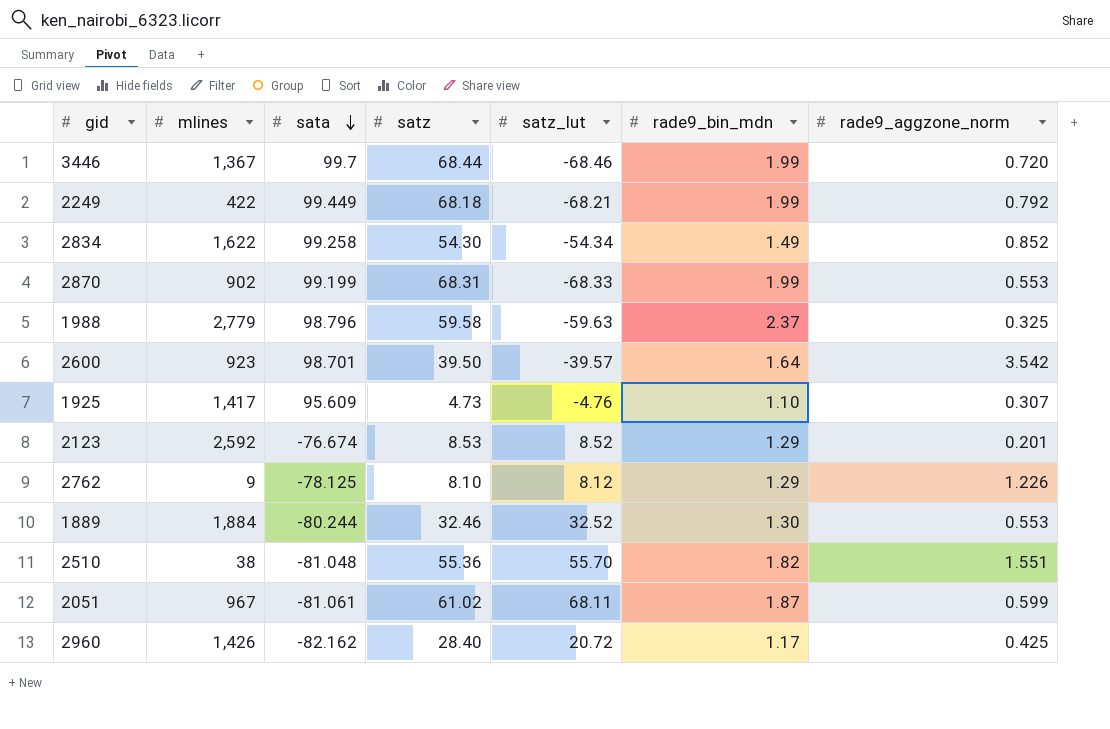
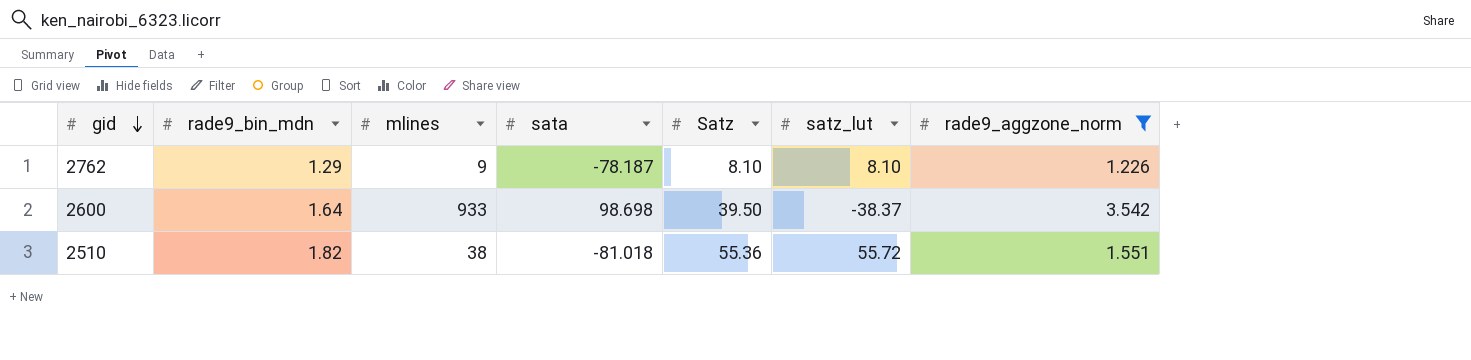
filter: none -> rade9_aggzone_norm >= 1.226
row order: sata descending -> gid descending
column rade9_bin_mdn | position: 6 -> 2
column name: satz -> Satz
2762 | sata: -78.125 -> -78.187
2762 | satz_lut: 8.12 -> 8.10
2600 | mlines: 923 -> 933
2600 | sata: 98.701 -> 98.698
2600 | satz_lut: -39.57 -> -38.37
2510 | sata: -81.048 -> -81.018
2510 | satz_lut: 55.70 -> 55.72

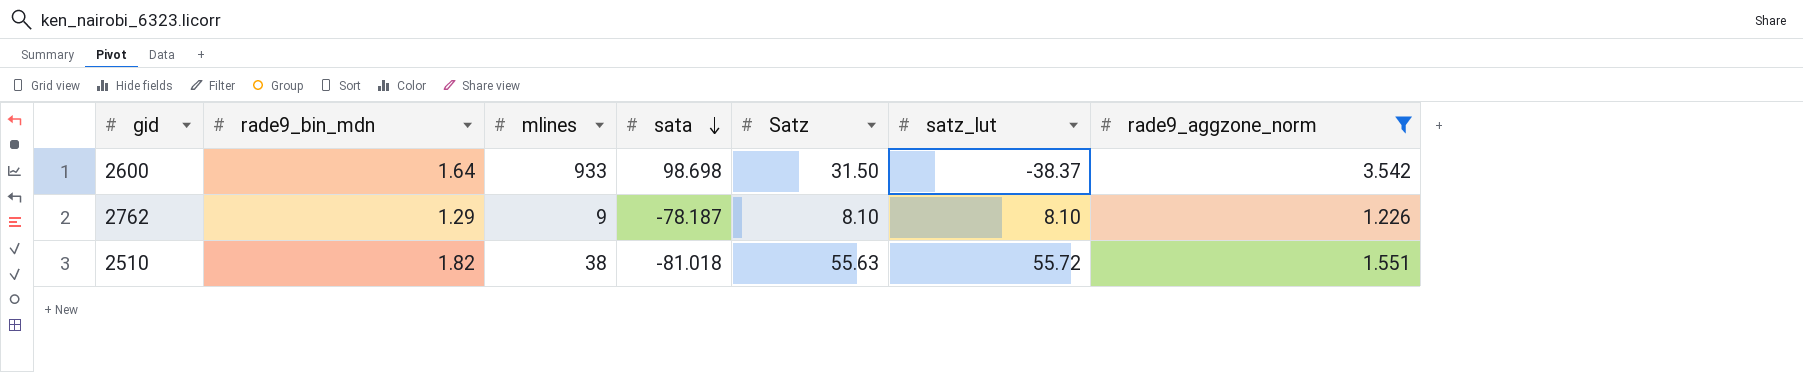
row order: gid descending -> sata descending
2600 | Satz: 39.50 -> 31.50
2510 | Satz: 55.36 -> 55.63

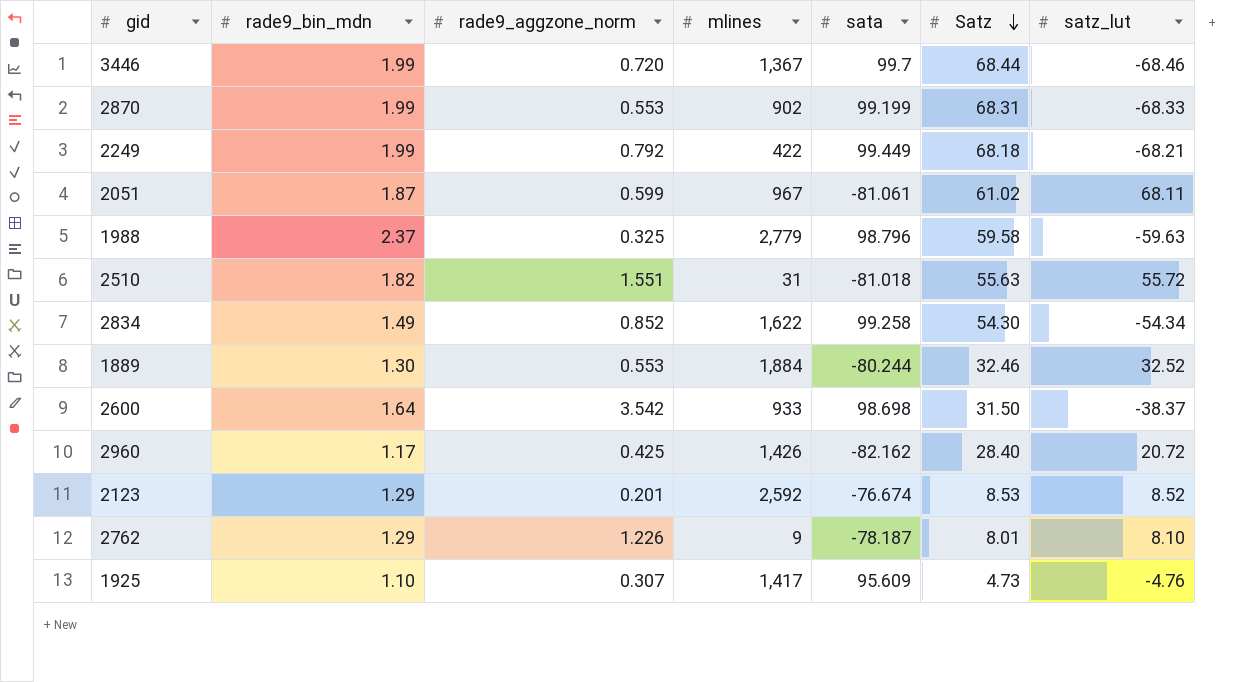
filter: rade9_aggzone_norm >= 1.226 -> none
row order: sata descending -> Satz descending
column rade9_aggzone_norm | position: 7 -> 3
2510 | mlines: 38 -> 31
2762 | Satz: 8.10 -> 8.01

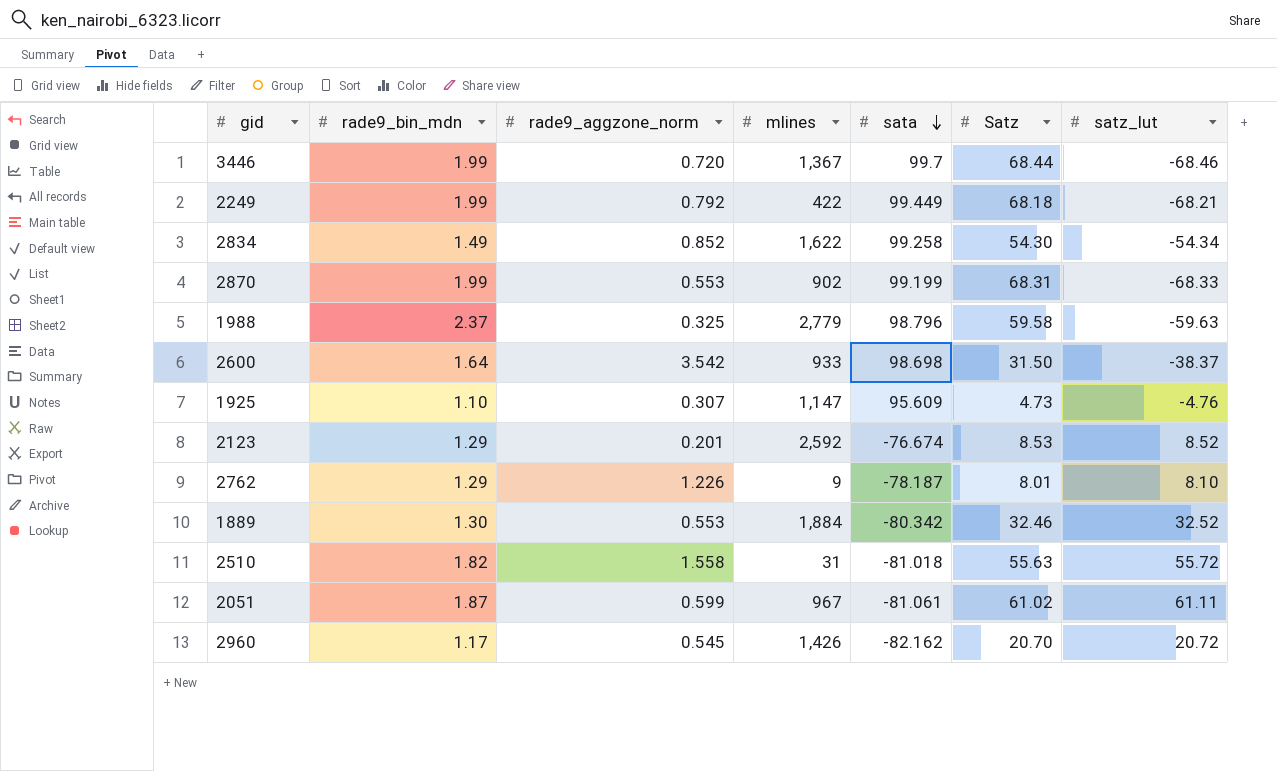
row order: Satz descending -> sata descending
1925 | mlines: 1,417 -> 1,147
1889 | sata: -80.244 -> -80.342
2510 | rade9_aggzone_norm: 1.551 -> 1.558
2051 | satz_lut: 68.11 -> 61.11
2960 | rade9_aggzone_norm: 0.425 -> 0.545
2960 | Satz: 28.40 -> 20.70

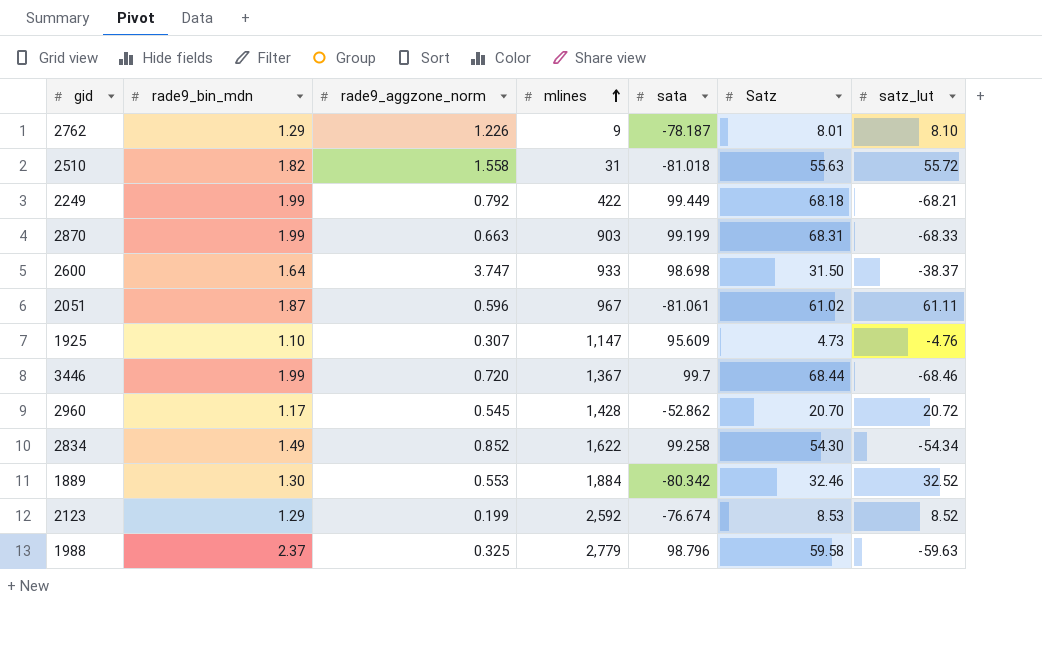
row order: sata descending -> mlines ascending
2870 | rade9_aggzone_norm: 0.553 -> 0.663
2870 | mlines: 902 -> 903
2600 | rade9_aggzone_norm: 3.542 -> 3.747
2051 | rade9_aggzone_norm: 0.599 -> 0.596
2960 | mlines: 1,426 -> 1,428
2960 | sata: -82.162 -> -52.862
2123 | rade9_aggzone_norm: 0.201 -> 0.199

